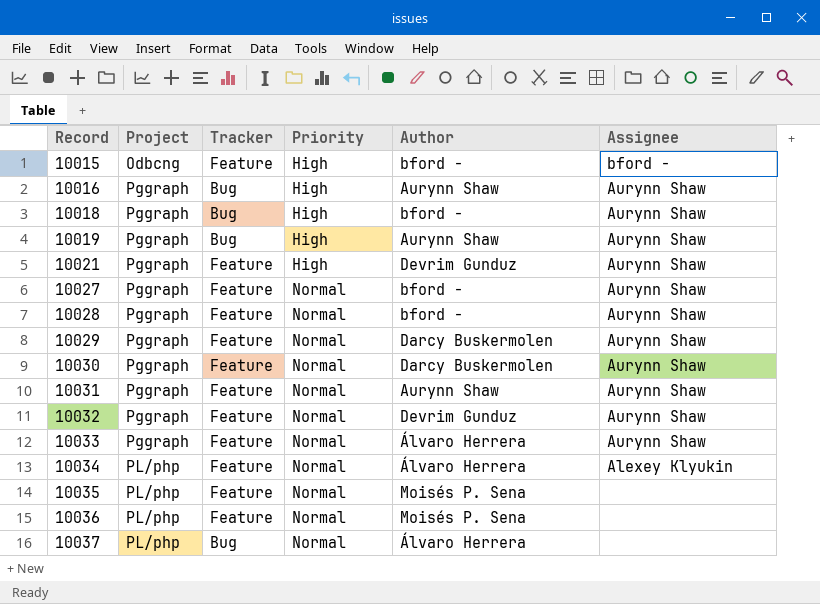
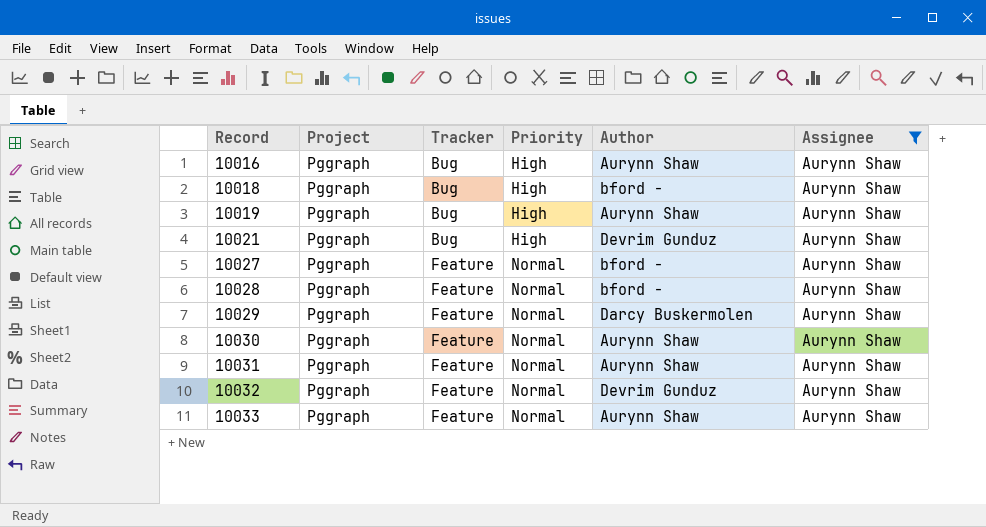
filter: none -> Assignee = Aurynn Shaw
10021 | Tracker: Feature -> Bug
10030 | Author: Darcy Buskermolen -> Aurynn Shaw
10033 | Author: Álvaro Herrera -> Aurynn Shaw

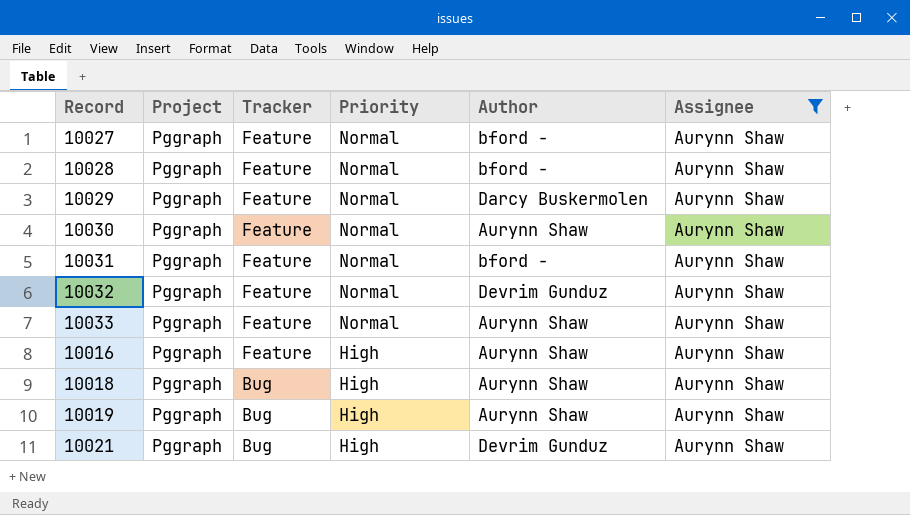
row order: Record ascending -> Tracker descending
10031 | Author: Aurynn Shaw -> bford -
10016 | Tracker: Bug -> Feature
10018 | Author: bford - -> Aurynn Shaw

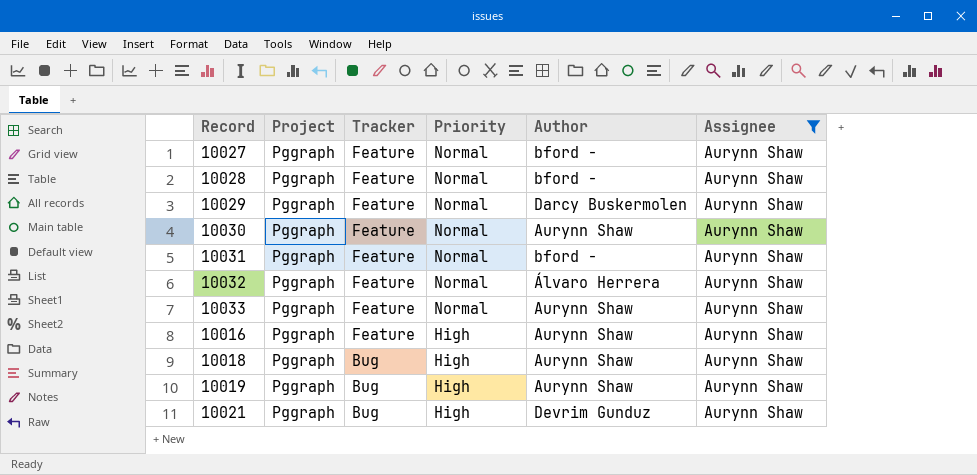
10032 | Author: Devrim Gunduz -> Álvaro Herrera

